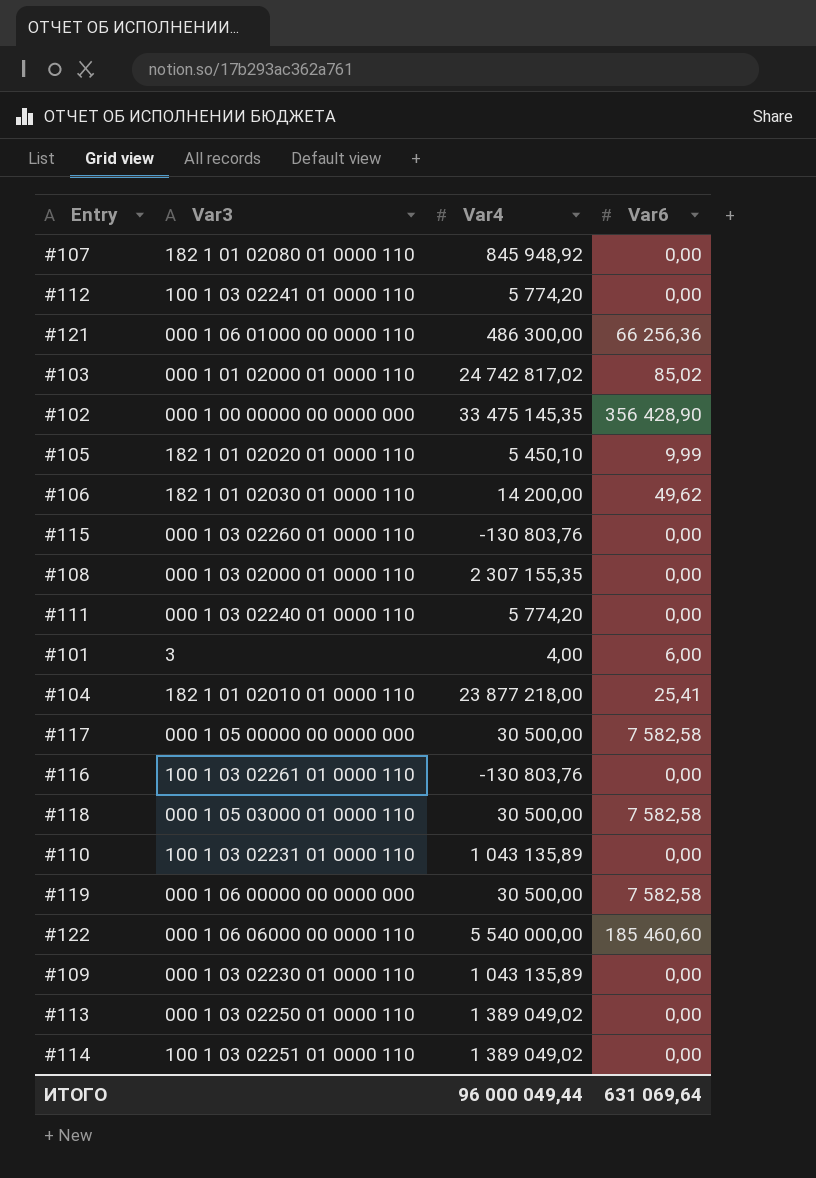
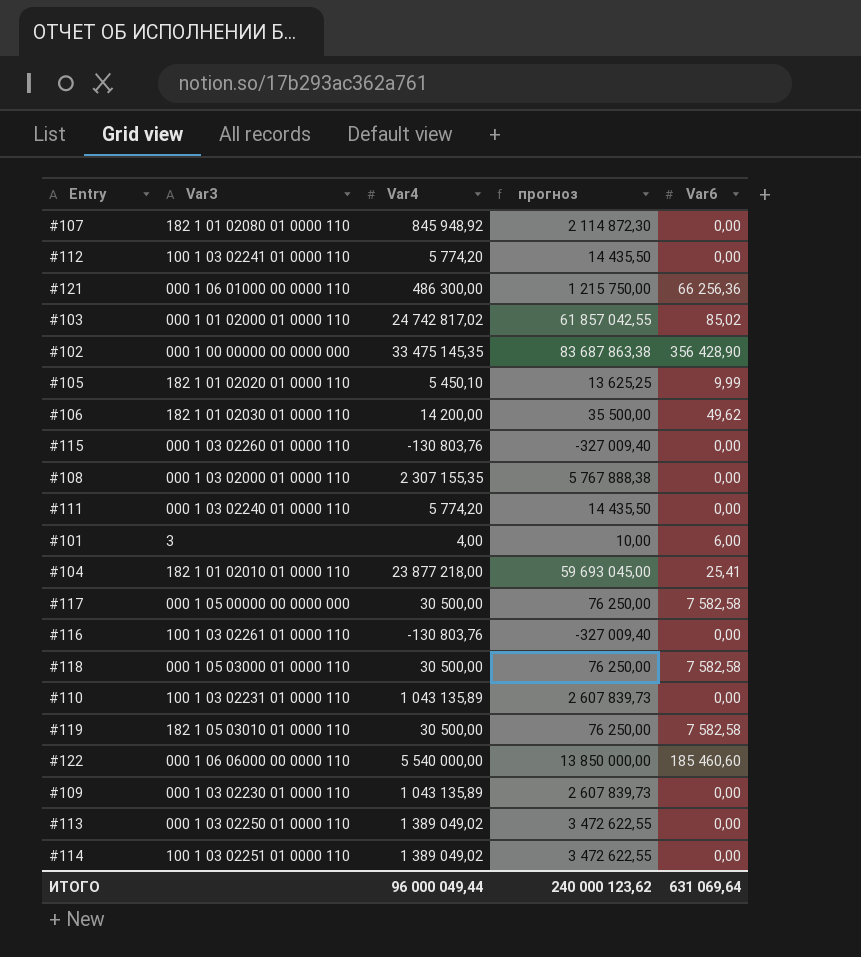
column прогноз | formula: none -> [Var4] * 2,5
#119 | Var3: 000 1 06 00000 00 0000 000 -> 182 1 05 03010 01 0000 110

